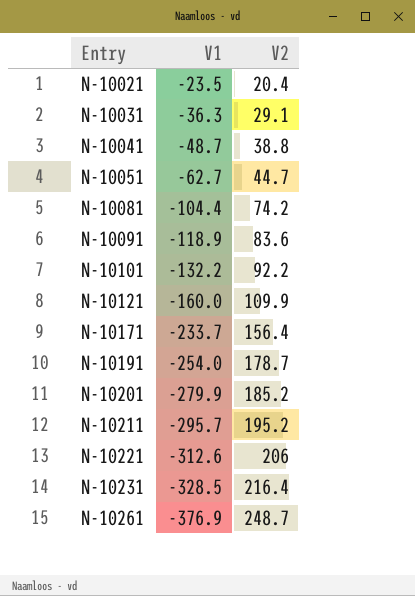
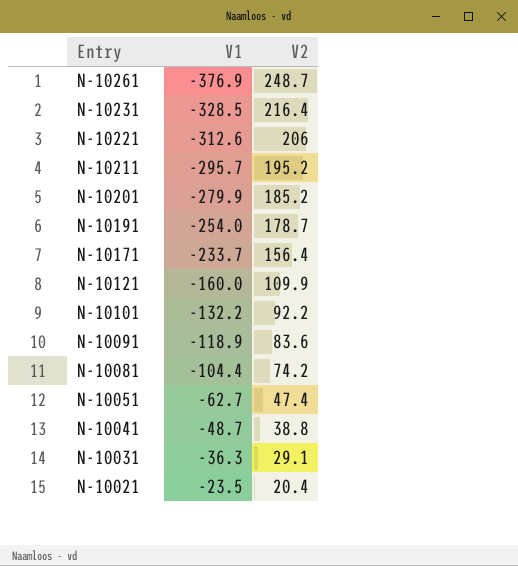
row order: Entry ascending -> Entry descending
N-10051 | V2: 44.7 -> 47.4

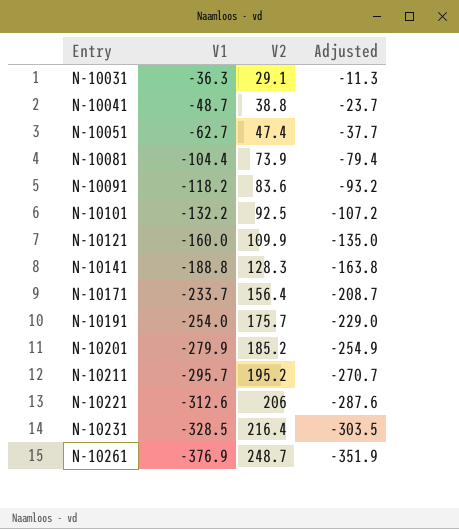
row order: Entry descending -> Entry ascending
column Adjusted | formula: none -> [V1] + 25
row N-10021: -23.5 | 20.4 -> none
N-10081 | V2: 74.2 -> 73.9
N-10091 | V1: -118.9 -> -118.2
N-10101 | V2: 92.2 -> 92.5
row N-10141: none -> -188.8 | 128.3 | -163.8
N-10191 | V2: 178.7 -> 175.7

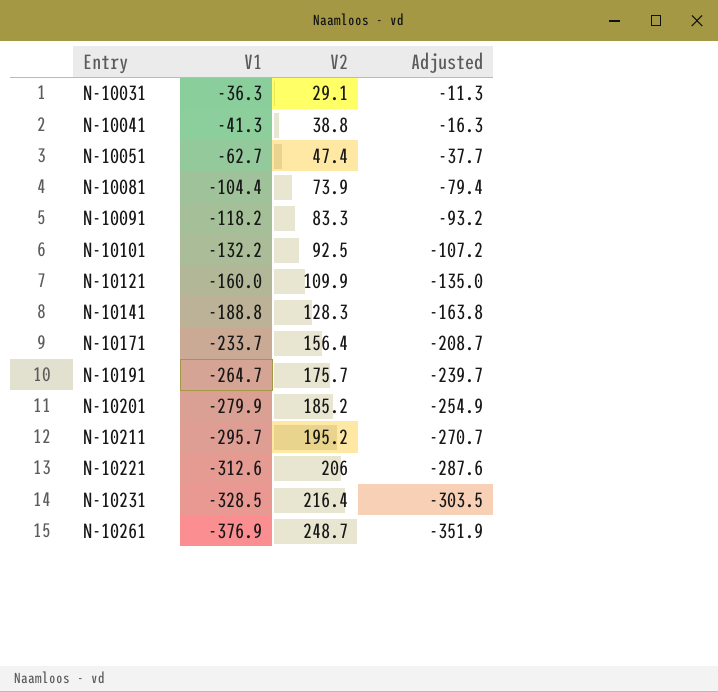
N-10041 | V1: -48.7 -> -41.3
N-10041 | Adjusted: -23.7 -> -16.3
N-10091 | V2: 83.6 -> 83.3
N-10191 | V1: -254.0 -> -264.7
N-10191 | Adjusted: -229.0 -> -239.7

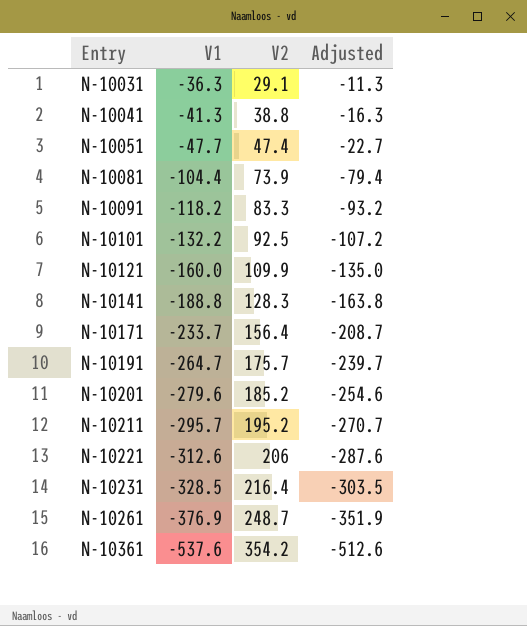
N-10051 | V1: -62.7 -> -47.7
N-10051 | Adjusted: -37.7 -> -22.7
N-10201 | V1: -279.9 -> -279.6
N-10201 | Adjusted: -254.9 -> -254.6
row N-10361: none -> -537.6 | 354.2 | -512.6

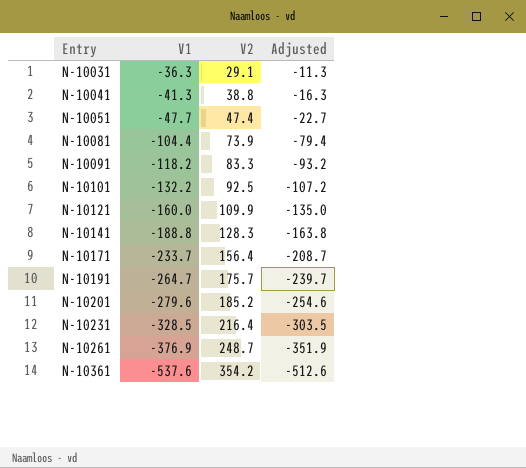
row N-10211: -295.7 | 195.2 | -270.7 -> none
row N-10221: -312.6 | 206 | -287.6 -> none

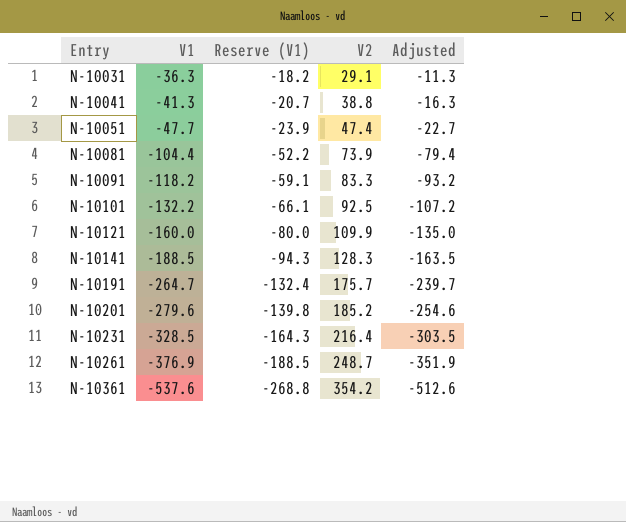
column Reserve (V1) | formula: none -> [V1] * 0.5
row N-10171: -233.7 | 156.4 | -208.7 -> none
N-10141 | V1: -188.8 -> -188.5
N-10141 | Adjusted: -163.8 -> -163.5

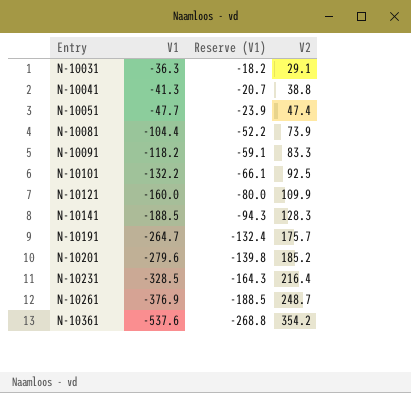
column Adjusted | formula: [V1] + 25 -> none

